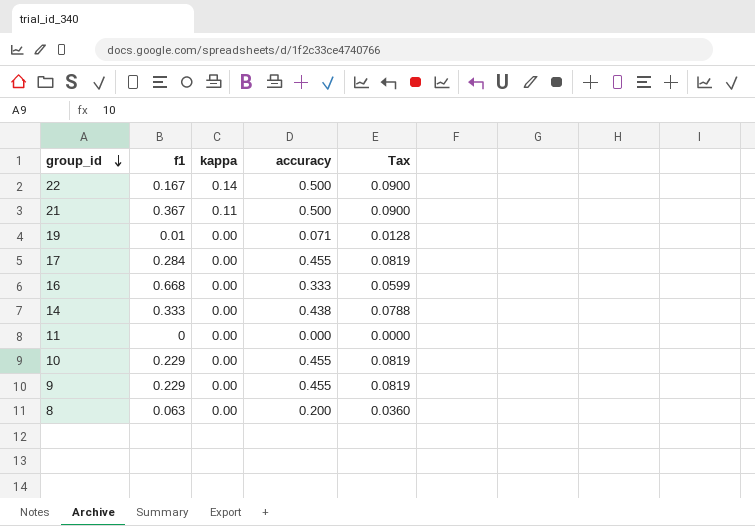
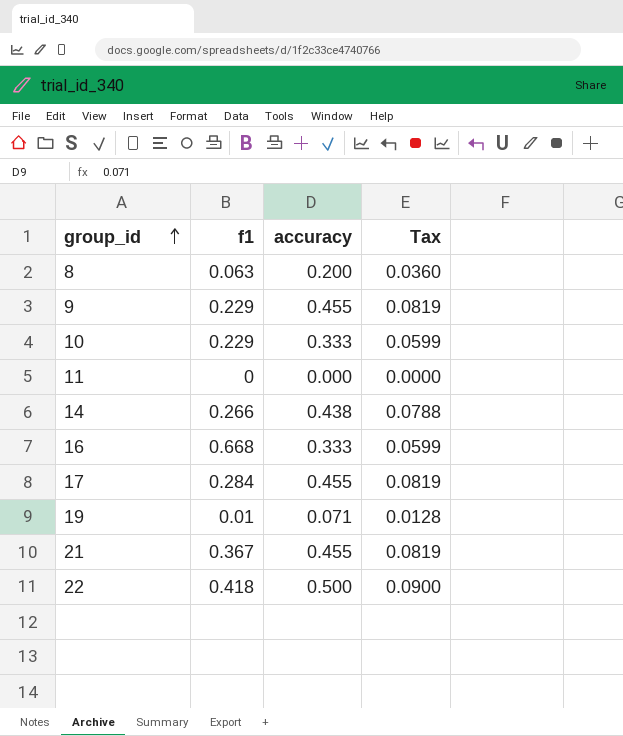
row order: group_id descending -> group_id ascending
column kappa | position: 3 -> none
10 | accuracy: 0.455 -> 0.333
10 | Tax: 0.0819 -> 0.0599
14 | f1: 0.333 -> 0.266
21 | accuracy: 0.500 -> 0.455
21 | Tax: 0.0900 -> 0.0819
22 | f1: 0.167 -> 0.418

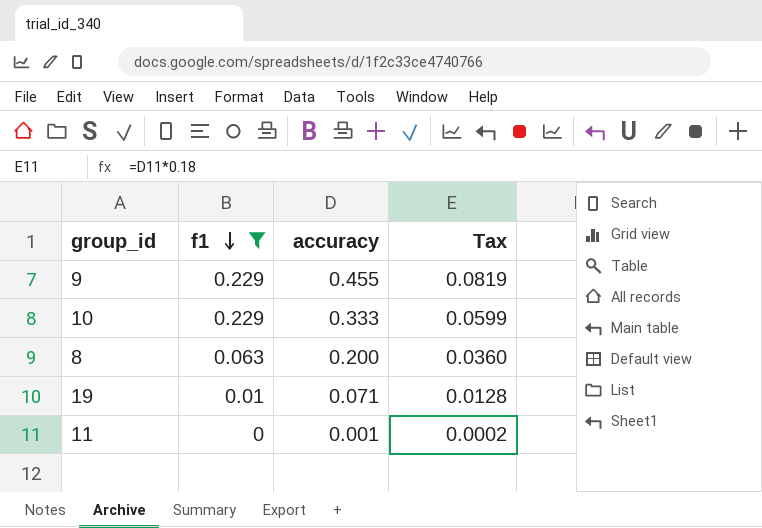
filter: none -> f1 <= 0.229
row order: group_id ascending -> f1 descending
11 | accuracy: 0.000 -> 0.001
11 | Tax: 0.0000 -> 0.0002

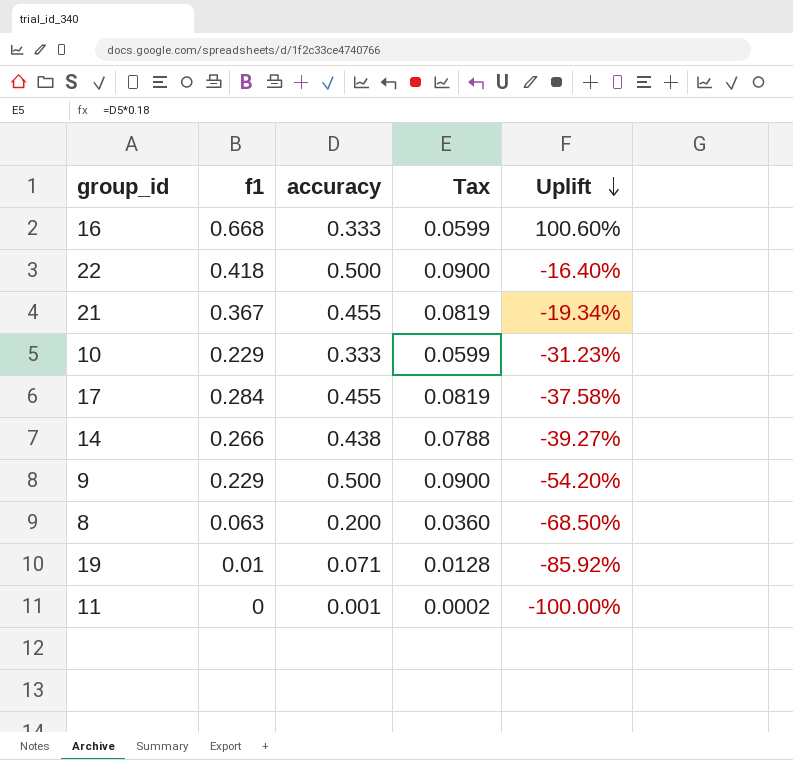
filter: f1 <= 0.229 -> none
row order: f1 descending -> Uplift descending
column Uplift | formula: none -> ([f1] - [accuracy]) / [accuracy]
9 | accuracy: 0.455 -> 0.500
9 | Tax: 0.0819 -> 0.0900

